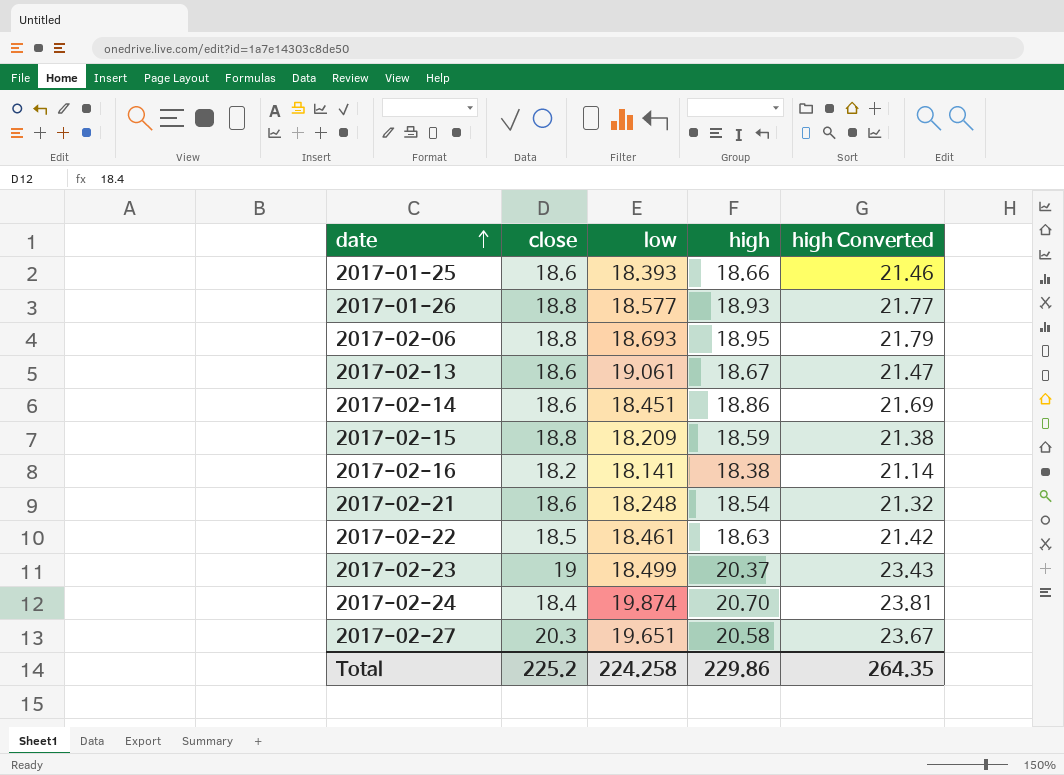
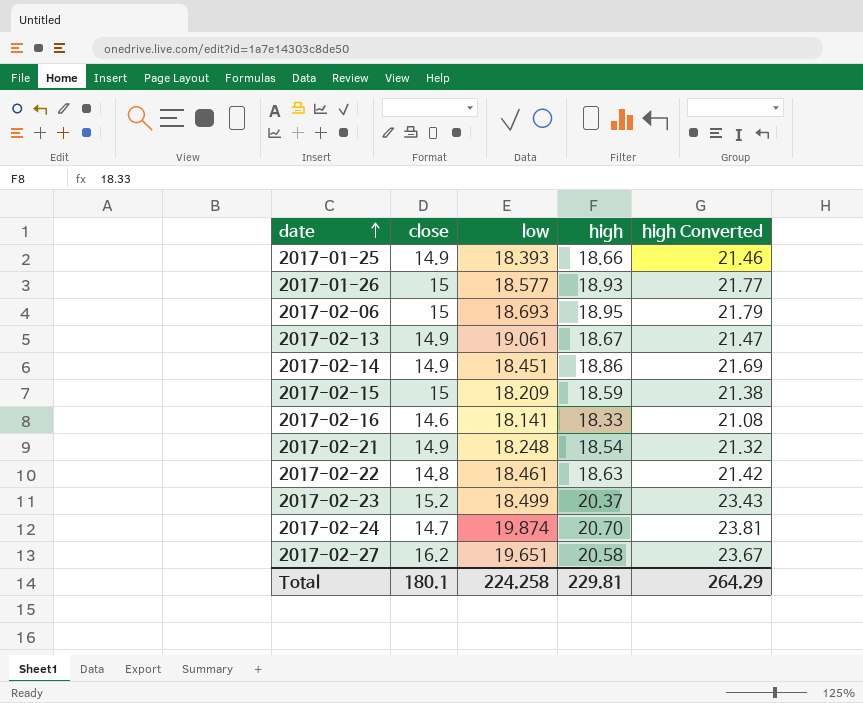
2017-01-25 | close: 18.6 -> 14.9
2017-01-26 | close: 18.8 -> 15
2017-02-06 | close: 18.8 -> 15
2017-02-13 | close: 18.6 -> 14.9
2017-02-14 | close: 18.6 -> 14.9
2017-02-15 | close: 18.8 -> 15
2017-02-16 | close: 18.2 -> 14.6
2017-02-16 | high: 18.38 -> 18.33
2017-02-16 | high Converted: 21.14 -> 21.08
2017-02-21 | close: 18.6 -> 14.9
2017-02-22 | close: 18.5 -> 14.8
2017-02-23 | close: 19 -> 15.2
2017-02-24 | close: 18.4 -> 14.7
2017-02-27 | close: 20.3 -> 16.2
Total | close: 225.2 -> 180.1
Total | high: 229.86 -> 229.81
Total | high Converted: 264.35 -> 264.29

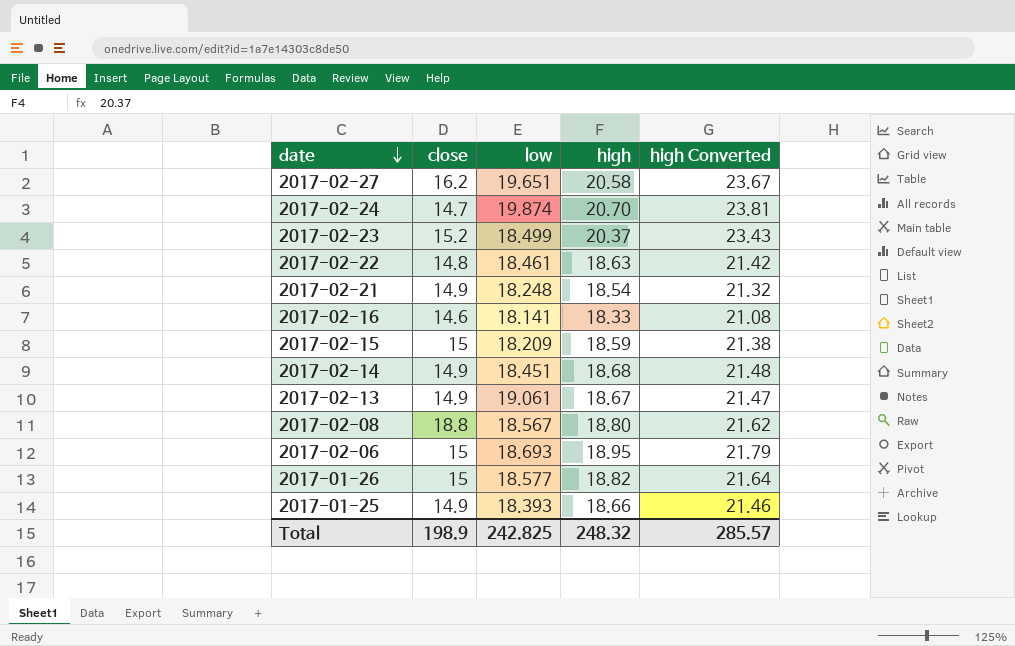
row order: date ascending -> date descending
2017-02-14 | high: 18.86 -> 18.68
2017-02-14 | high Converted: 21.69 -> 21.48
row 2017-02-08: none -> 18.8 | 18.567 | 18.80 | 21.62
2017-01-26 | high: 18.93 -> 18.82
2017-01-26 | high Converted: 21.77 -> 21.64
Total | close: 180.1 -> 198.9
Total | low: 224.258 -> 242.825
Total | high: 229.81 -> 248.32
Total | high Converted: 264.29 -> 285.57

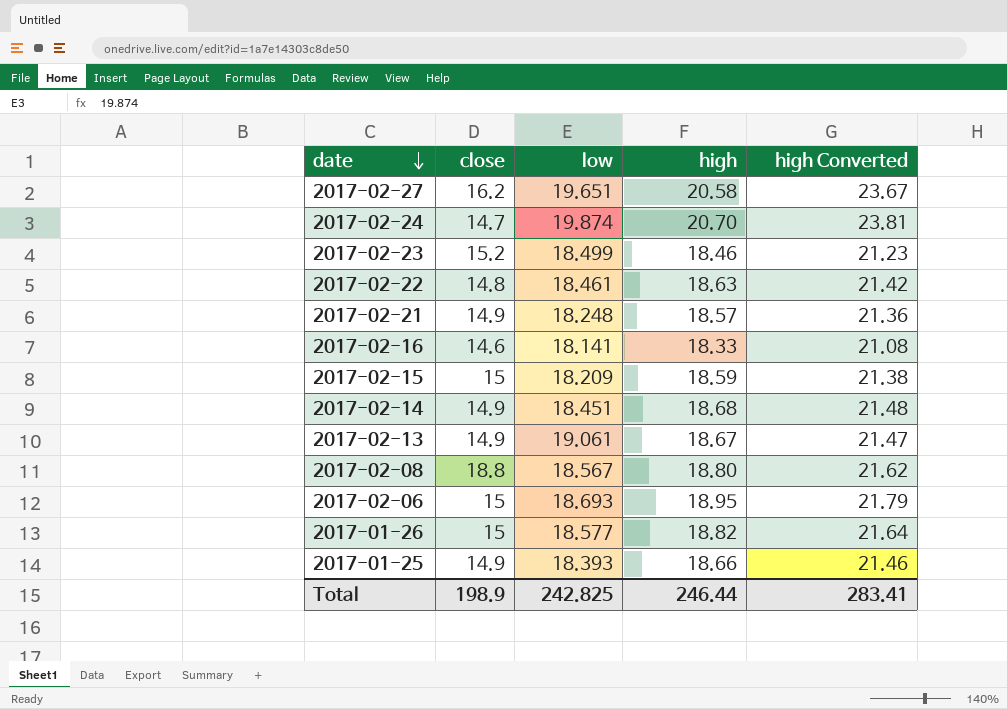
2017-02-23 | high: 20.37 -> 18.46
2017-02-23 | high Converted: 23.43 -> 21.23
2017-02-21 | high: 18.54 -> 18.57
2017-02-21 | high Converted: 21.32 -> 21.36
Total | high: 248.32 -> 246.44
Total | high Converted: 285.57 -> 283.41

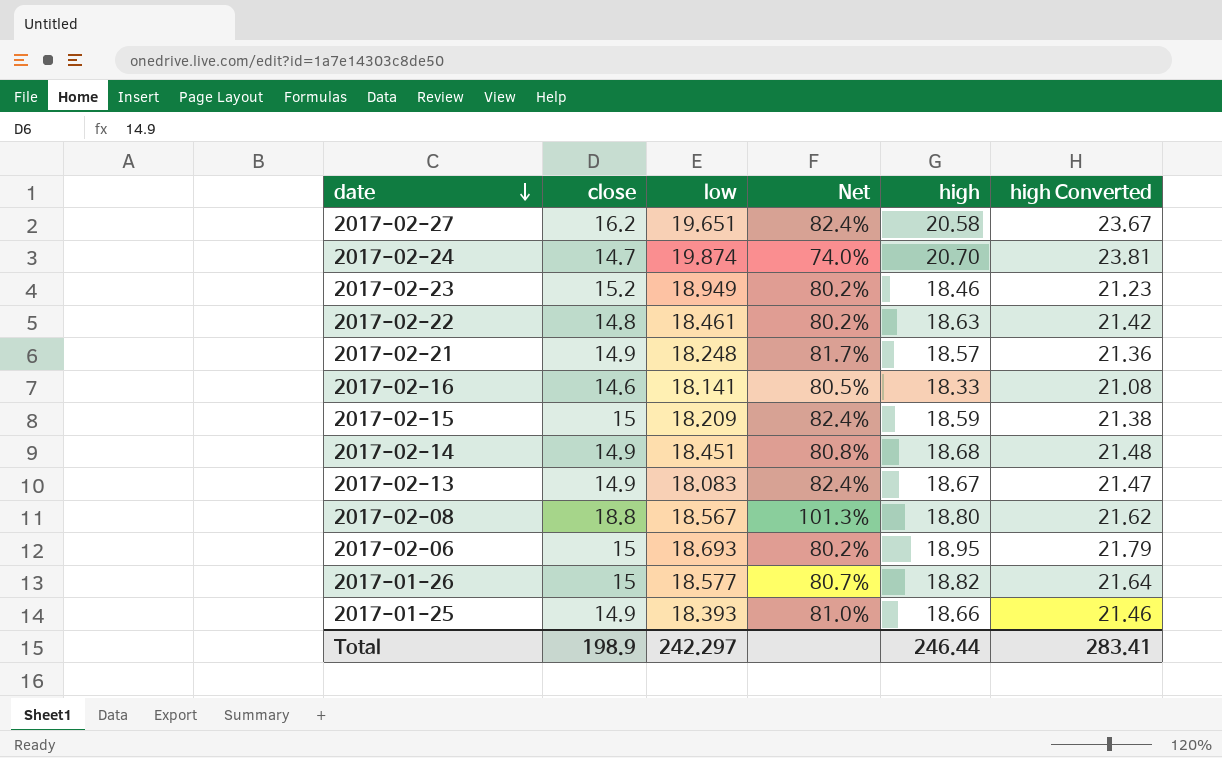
column Net | formula: none -> [close] / [low]
2017-02-23 | low: 18.499 -> 18.949
2017-02-13 | low: 19.061 -> 18.083
Total | low: 242.825 -> 242.297

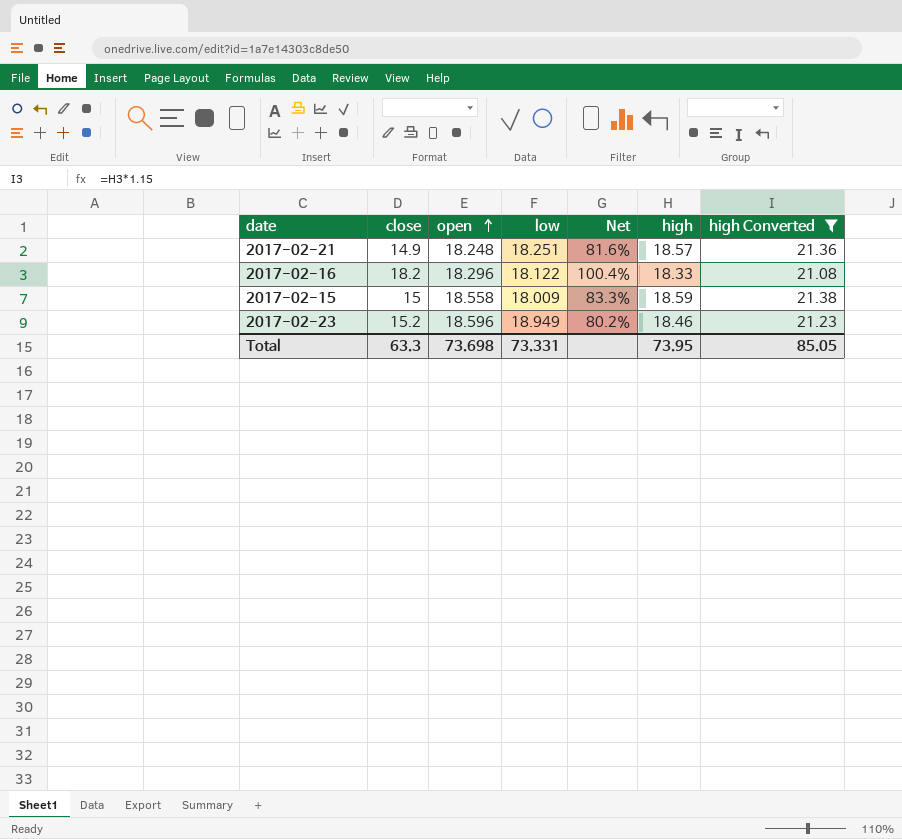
filter: none -> high Converted <= 21.38
row order: date descending -> open ascending
column open | position: none -> 3
2017-02-21 | low: 18.248 -> 18.251
2017-02-21 | Net: 81.7% -> 81.6%
2017-02-16 | close: 14.6 -> 18.2
2017-02-16 | low: 18.141 -> 18.122
2017-02-16 | Net: 80.5% -> 100.4%
2017-02-15 | low: 18.209 -> 18.009
2017-02-15 | Net: 82.4% -> 83.3%
Total | close: 198.9 -> 63.3
Total | low: 242.297 -> 73.331
Total | high: 246.44 -> 73.95
Total | high Converted: 283.41 -> 85.05

